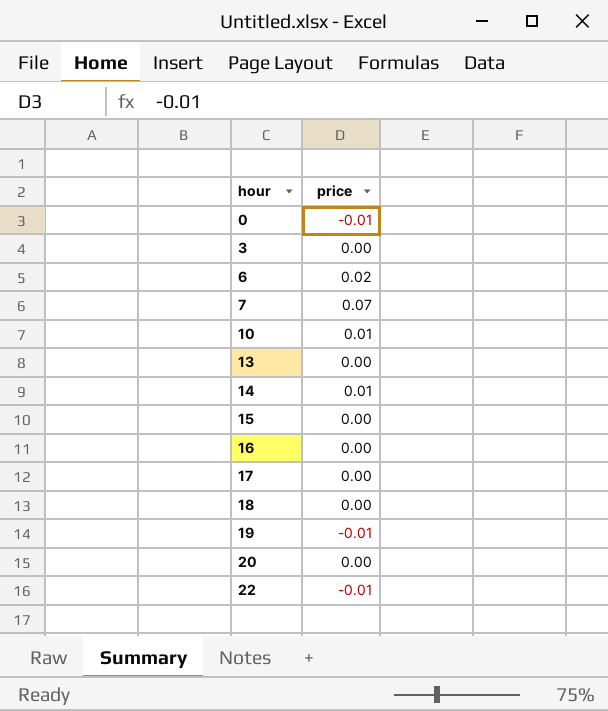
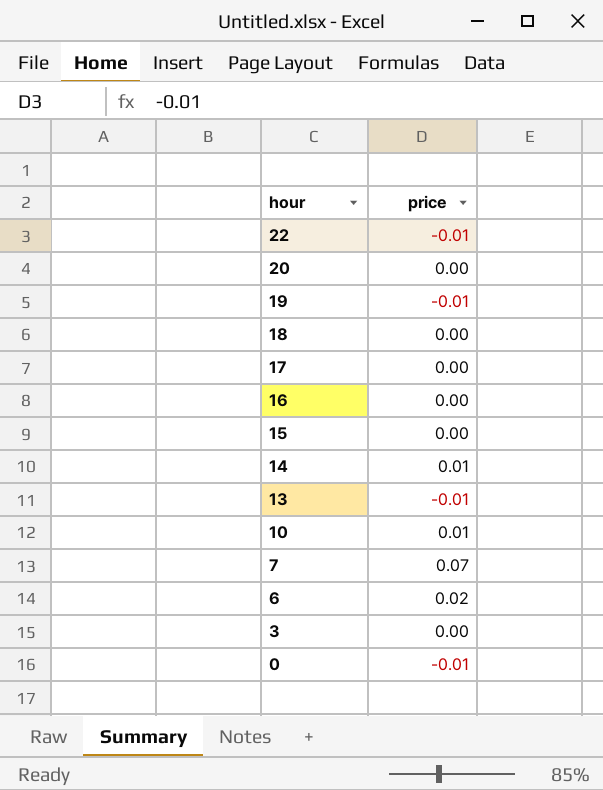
row order: hour ascending -> hour descending
13 | price: 0.00 -> -0.01

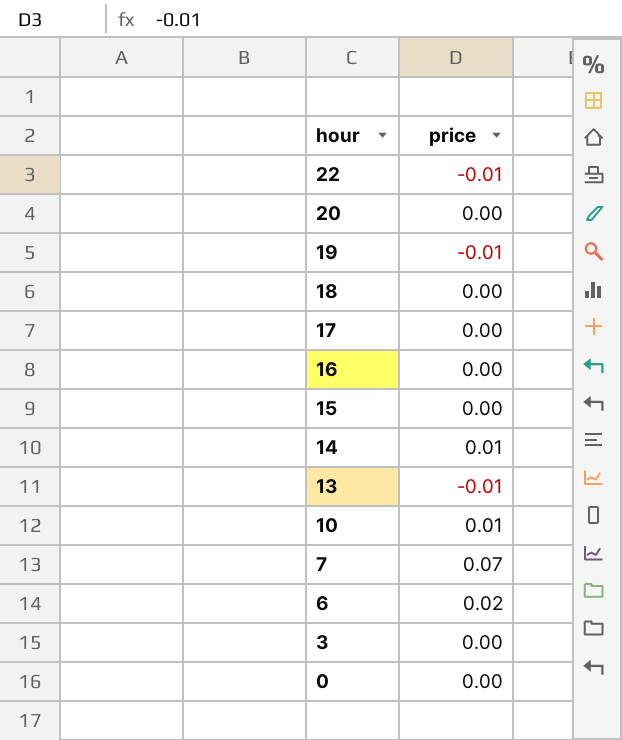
0 | price: -0.01 -> 0.00

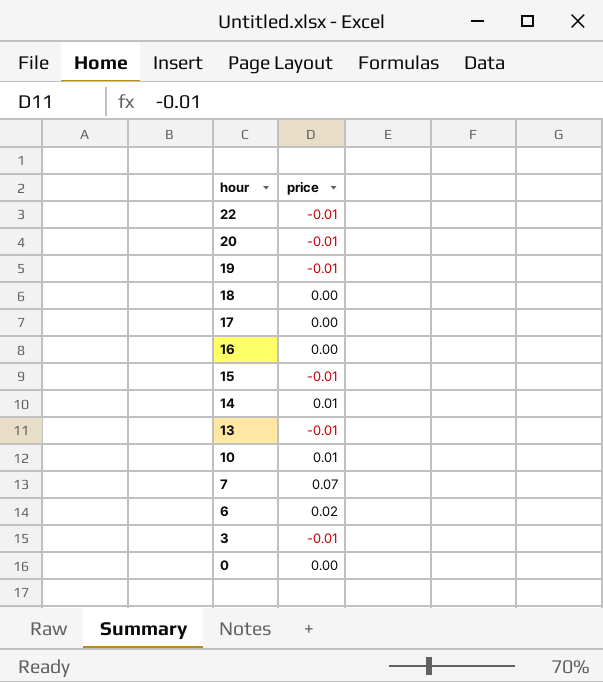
20 | price: 0.00 -> -0.01
15 | price: 0.00 -> -0.01
3 | price: 0.00 -> -0.01

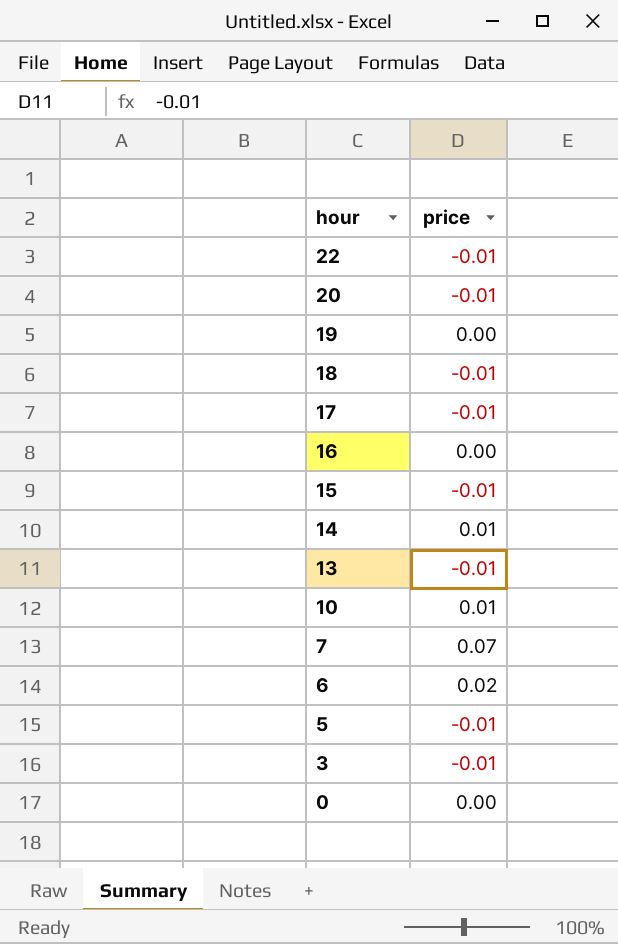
19 | price: -0.01 -> 0.00
18 | price: 0.00 -> -0.01
17 | price: 0.00 -> -0.01
row 5: none -> -0.01

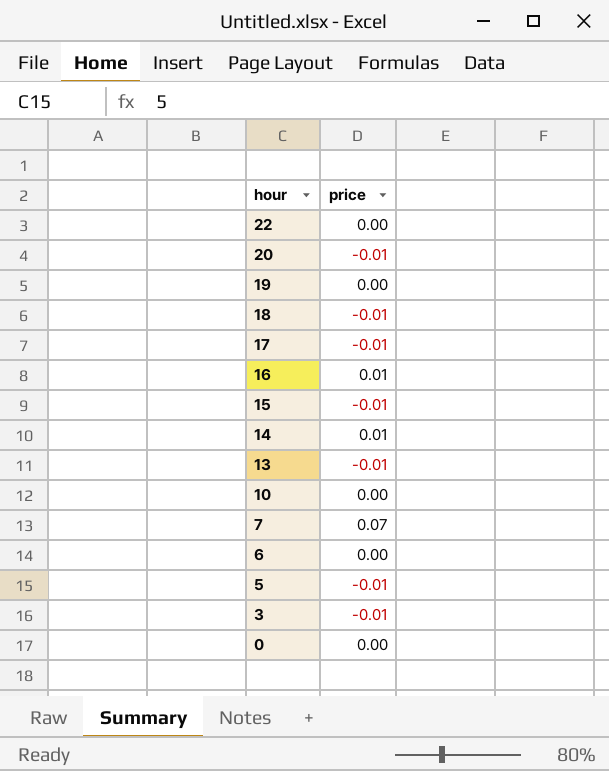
22 | price: -0.01 -> 0.00
16 | price: 0.00 -> 0.01
10 | price: 0.01 -> 0.00
6 | price: 0.02 -> 0.00

